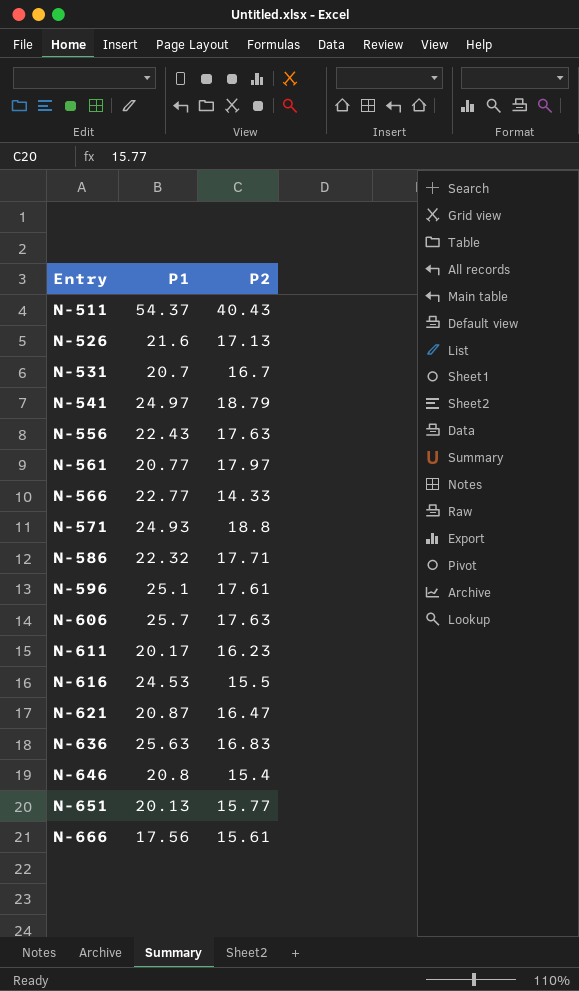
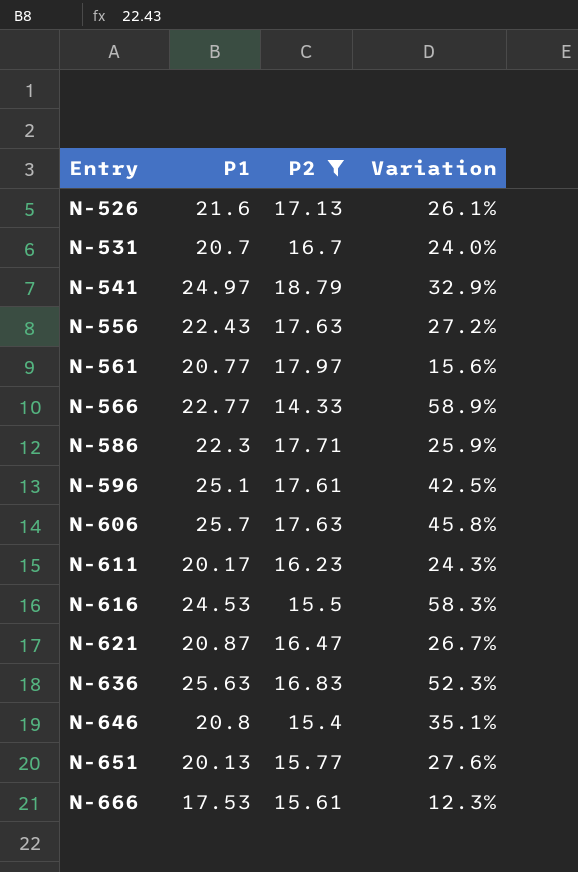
filter: none -> P2 <= 18.79
column Variation | formula: none -> ([P1] - [P2]) / [P2]
N-586 | P1: 22.32 -> 22.3
N-666 | P1: 17.56 -> 17.53

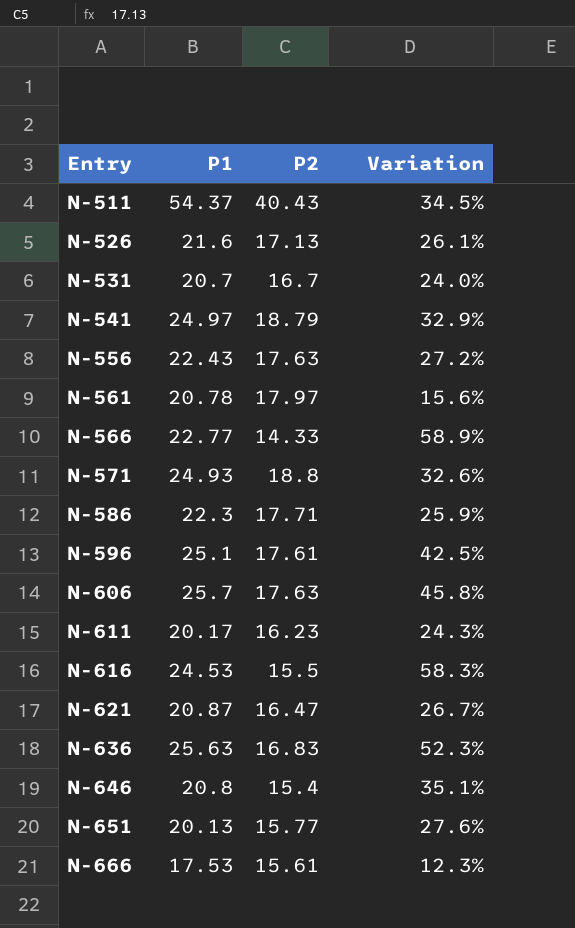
filter: P2 <= 18.79 -> none
N-561 | P1: 20.77 -> 20.78

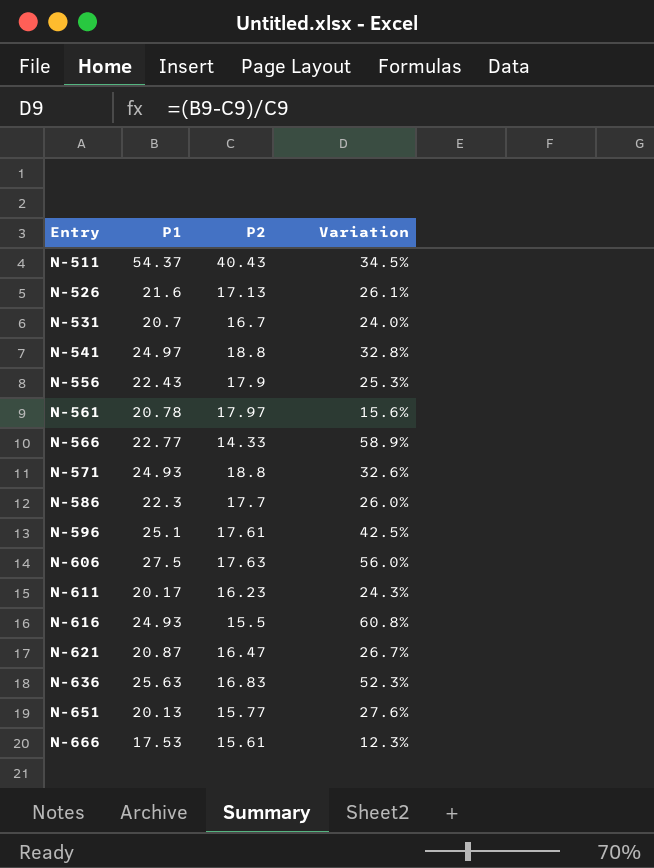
row N-646: 20.8 | 15.4 | 35.1% -> none
N-541 | P2: 18.79 -> 18.8
N-541 | Variation: 32.9% -> 32.8%
N-556 | P2: 17.63 -> 17.9
N-556 | Variation: 27.2% -> 25.3%
N-586 | P2: 17.71 -> 17.7
N-586 | Variation: 25.9% -> 26.0%
N-606 | P1: 25.7 -> 27.5
N-606 | Variation: 45.8% -> 56.0%
N-616 | P1: 24.53 -> 24.93
N-616 | Variation: 58.3% -> 60.8%

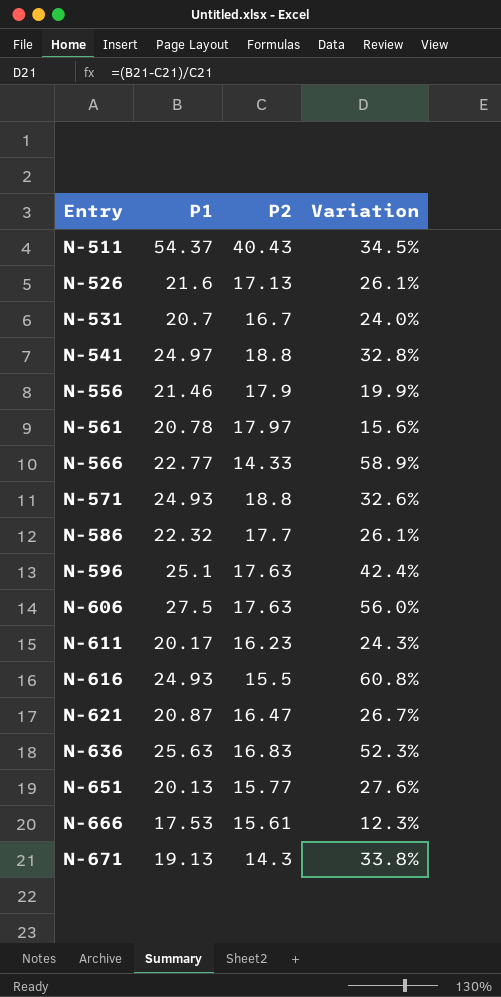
N-556 | P1: 22.43 -> 21.46
N-556 | Variation: 25.3% -> 19.9%
N-586 | P1: 22.3 -> 22.32
N-586 | Variation: 26.0% -> 26.1%
N-596 | P2: 17.61 -> 17.63
N-596 | Variation: 42.5% -> 42.4%
row N-671: none -> 19.13 | 14.3 | 33.8%

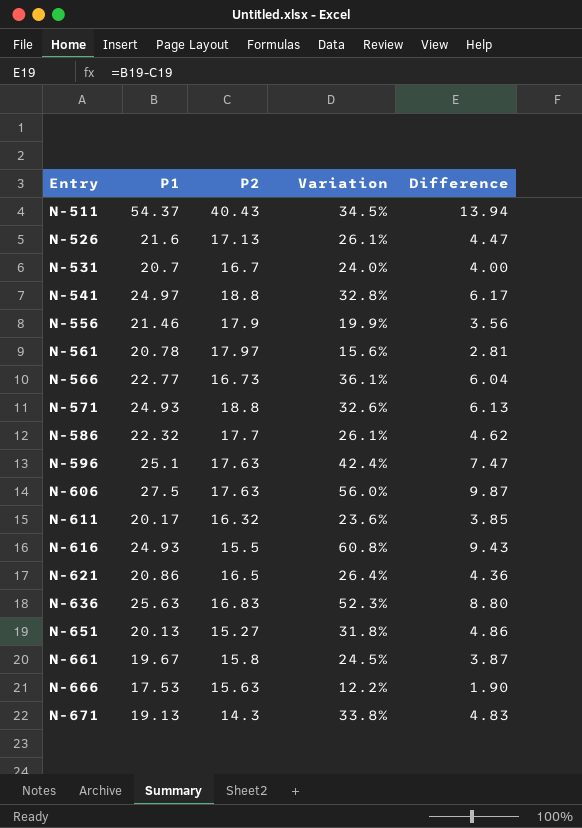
column Difference | formula: none -> [P1] - [P2]
N-566 | P2: 14.33 -> 16.73
N-566 | Variation: 58.9% -> 36.1%
N-611 | P2: 16.23 -> 16.32
N-611 | Variation: 24.3% -> 23.6%
N-621 | P1: 20.87 -> 20.86
N-621 | P2: 16.47 -> 16.5
N-621 | Variation: 26.7% -> 26.4%
N-651 | P2: 15.77 -> 15.27
N-651 | Variation: 27.6% -> 31.8%
row N-661: none -> 19.67 | 15.8 | 24.5% | 3.87
N-666 | P2: 15.61 -> 15.63
N-666 | Variation: 12.3% -> 12.2%

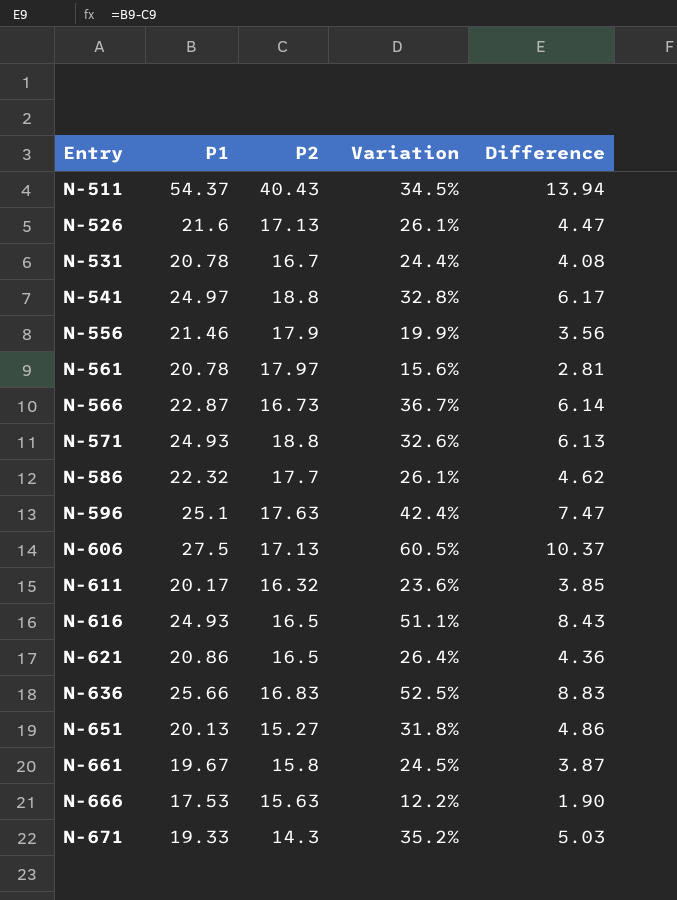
N-531 | P1: 20.7 -> 20.78
N-531 | Variation: 24.0% -> 24.4%
N-531 | Difference: 4.00 -> 4.08
N-566 | P1: 22.77 -> 22.87
N-566 | Variation: 36.1% -> 36.7%
N-566 | Difference: 6.04 -> 6.14
N-606 | P2: 17.63 -> 17.13
N-606 | Variation: 56.0% -> 60.5%
N-606 | Difference: 9.87 -> 10.37
N-616 | P2: 15.5 -> 16.5
N-616 | Variation: 60.8% -> 51.1%
N-616 | Difference: 9.43 -> 8.43
N-636 | P1: 25.63 -> 25.66
N-636 | Variation: 52.3% -> 52.5%
N-636 | Difference: 8.80 -> 8.83
N-671 | P1: 19.13 -> 19.33
N-671 | Variation: 33.8% -> 35.2%
N-671 | Difference: 4.83 -> 5.03

